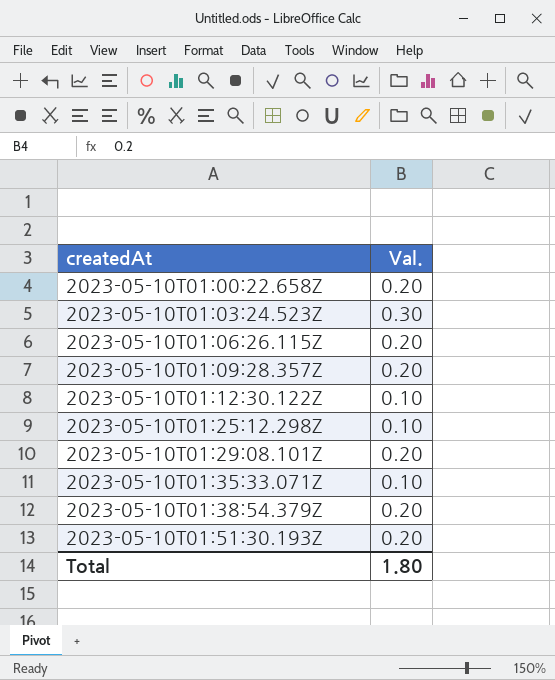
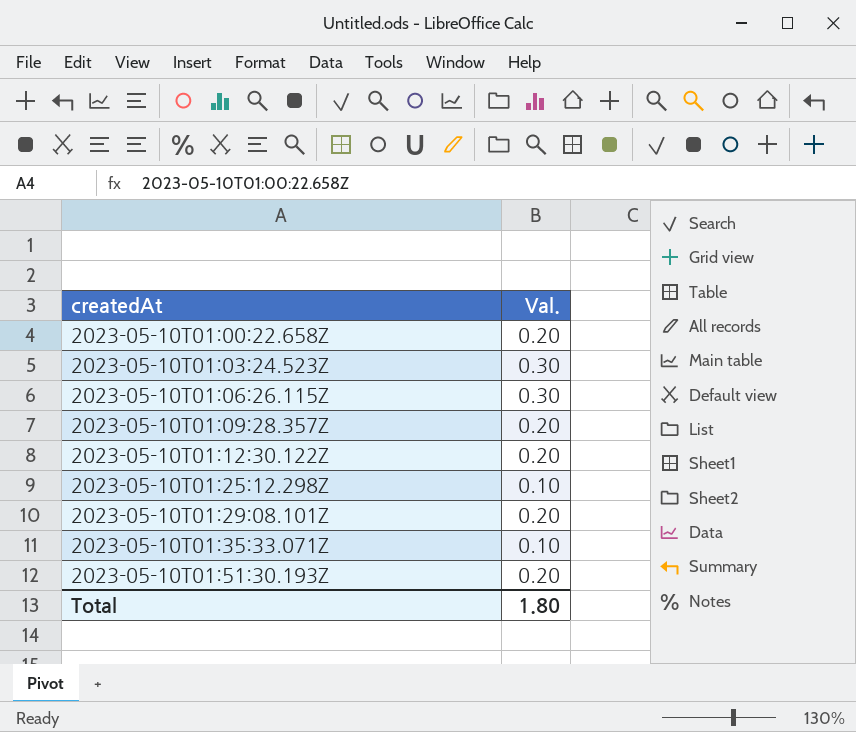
row 2023-05-10T01:38:54.379Z: 0.20 -> none
2023-05-10T01:06:26.115Z | Val.: 0.20 -> 0.30
2023-05-10T01:12:30.122Z | Val.: 0.10 -> 0.20

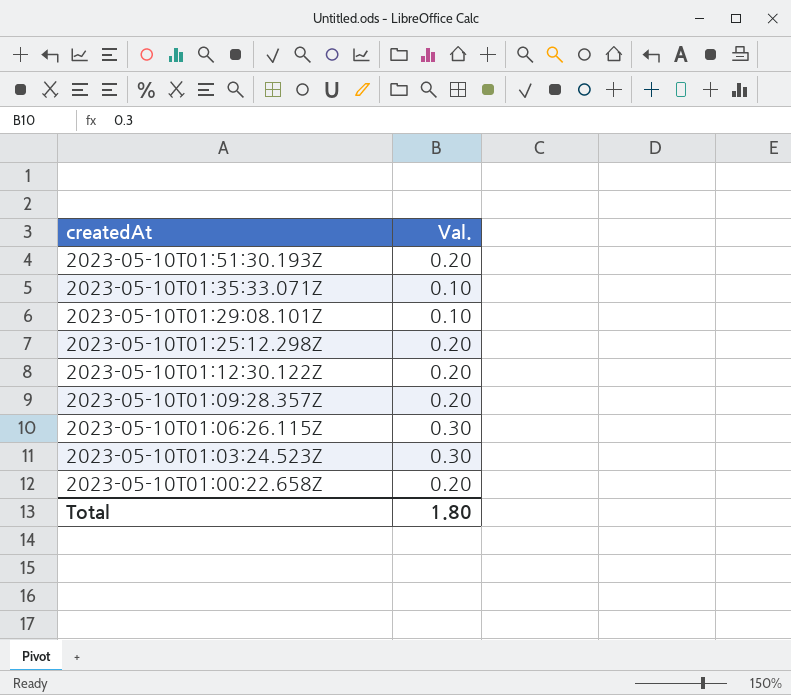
row order: createdAt ascending -> createdAt descending
2023-05-10T01:29:08.101Z | Val.: 0.20 -> 0.10
2023-05-10T01:25:12.298Z | Val.: 0.10 -> 0.20

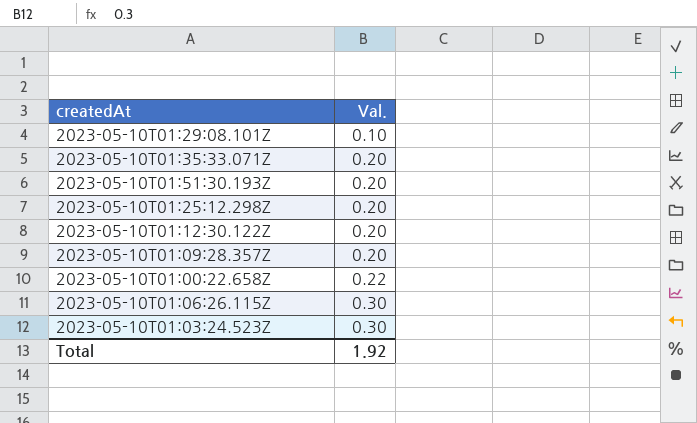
row order: createdAt descending -> Val. ascending
2023-05-10T01:35:33.071Z | Val.: 0.10 -> 0.20
2023-05-10T01:00:22.658Z | Val.: 0.20 -> 0.22
Total | Val.: 1.80 -> 1.92

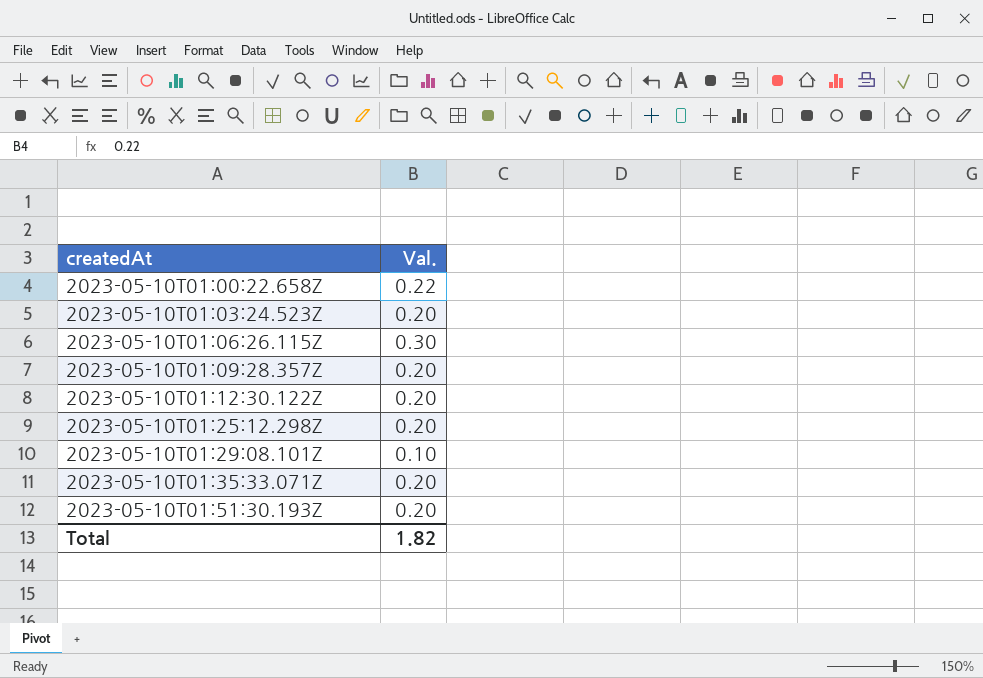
row order: Val. ascending -> createdAt ascending
2023-05-10T01:03:24.523Z | Val.: 0.30 -> 0.20
Total | Val.: 1.92 -> 1.82

